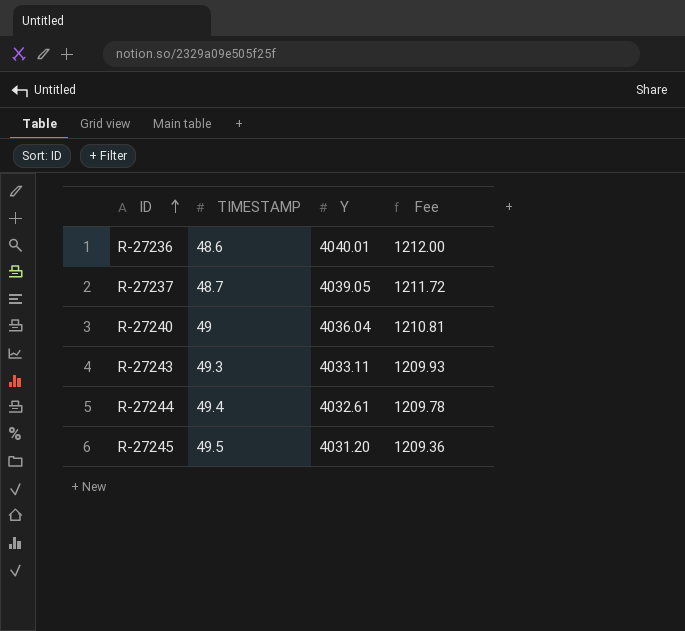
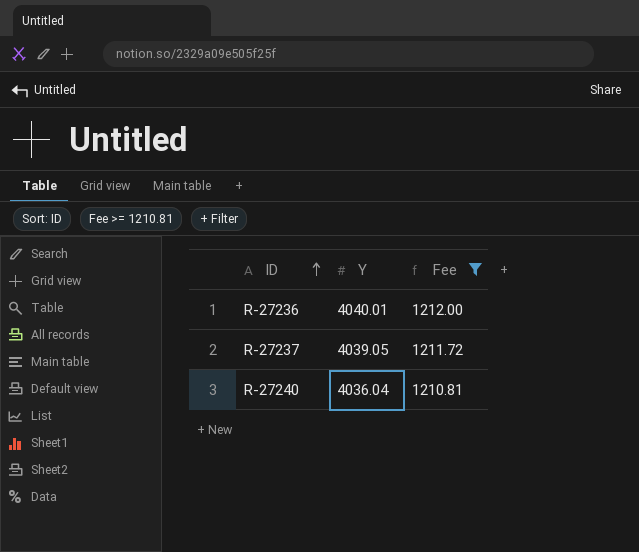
filter: none -> Fee >= 1210.81
column TIMESTAMP | position: 2 -> none

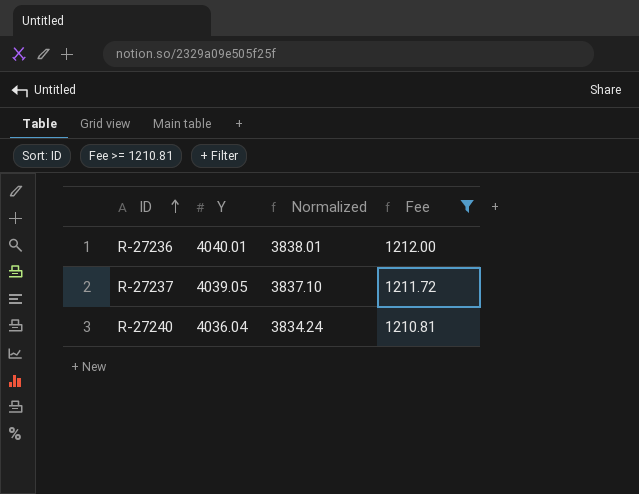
column Normalized | formula: none -> [Y] * 0.95

